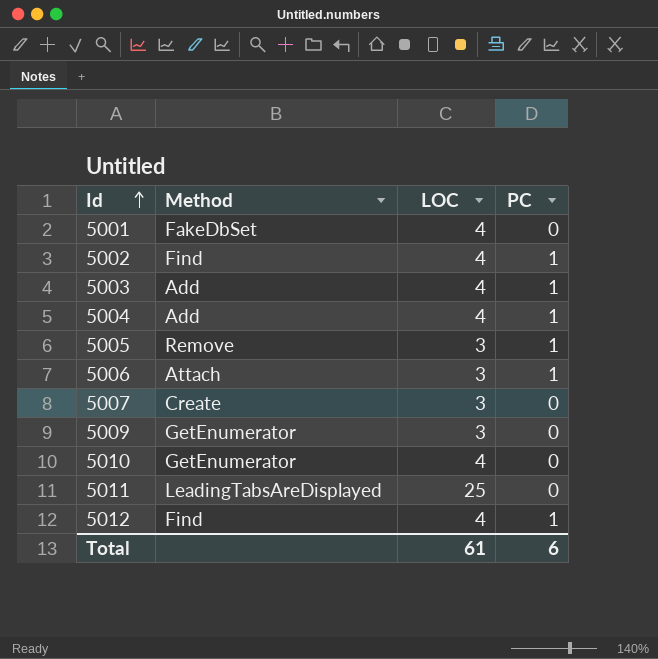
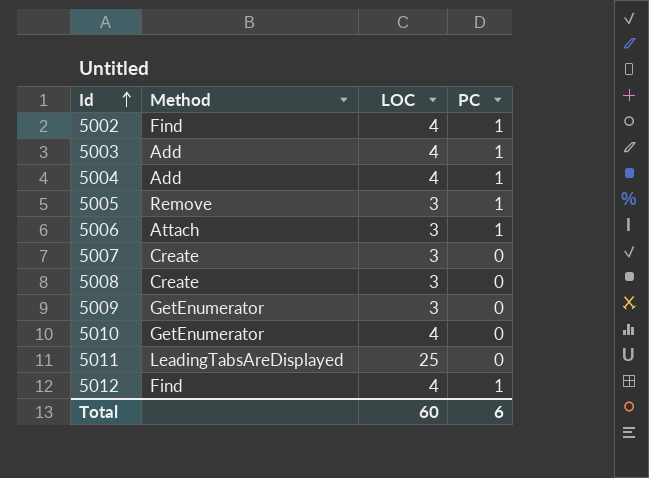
row 5001: FakeDbSet | 4 | 0 -> none
row 5008: none -> Create | 3 | 0
Total | LOC: 61 -> 60

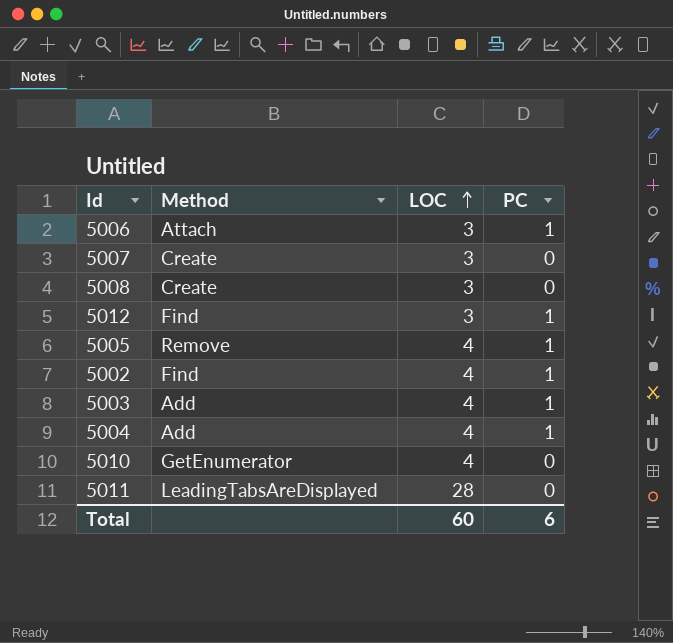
row order: Id ascending -> LOC ascending
row 5009: GetEnumerator | 3 | 0 -> none
5012 | LOC: 4 -> 3
5005 | LOC: 3 -> 4
5011 | LOC: 25 -> 28

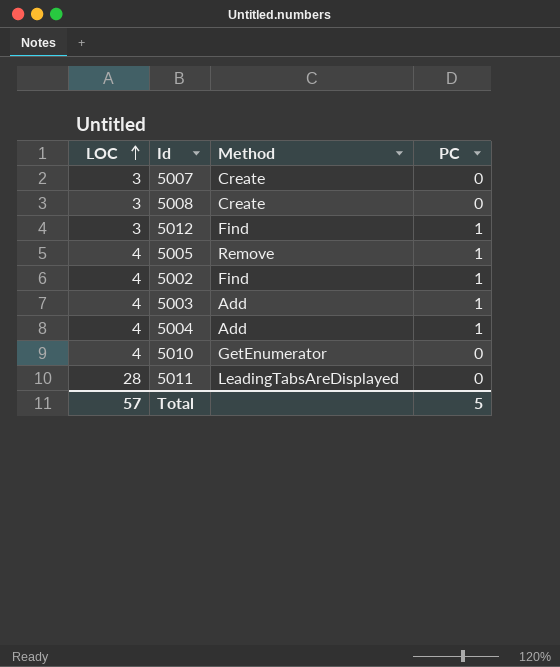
column LOC | position: 3 -> 1
row 5006: Attach | 3 | 1 -> none
Total | LOC: 60 -> 57
Total | PC: 6 -> 5

